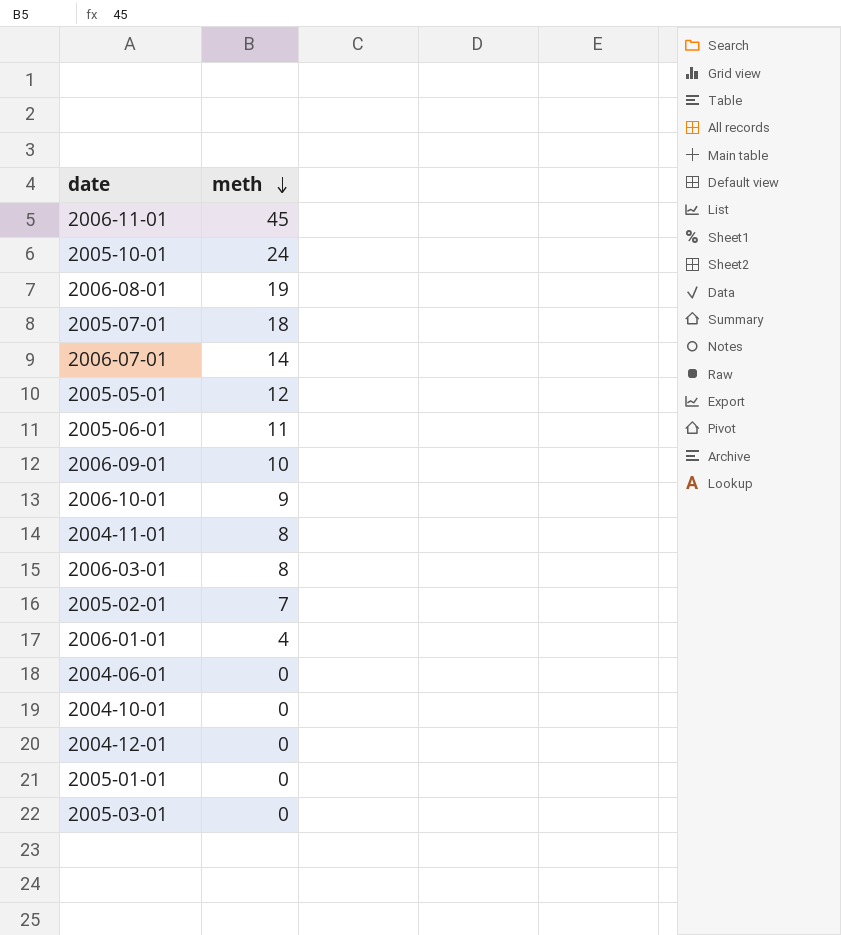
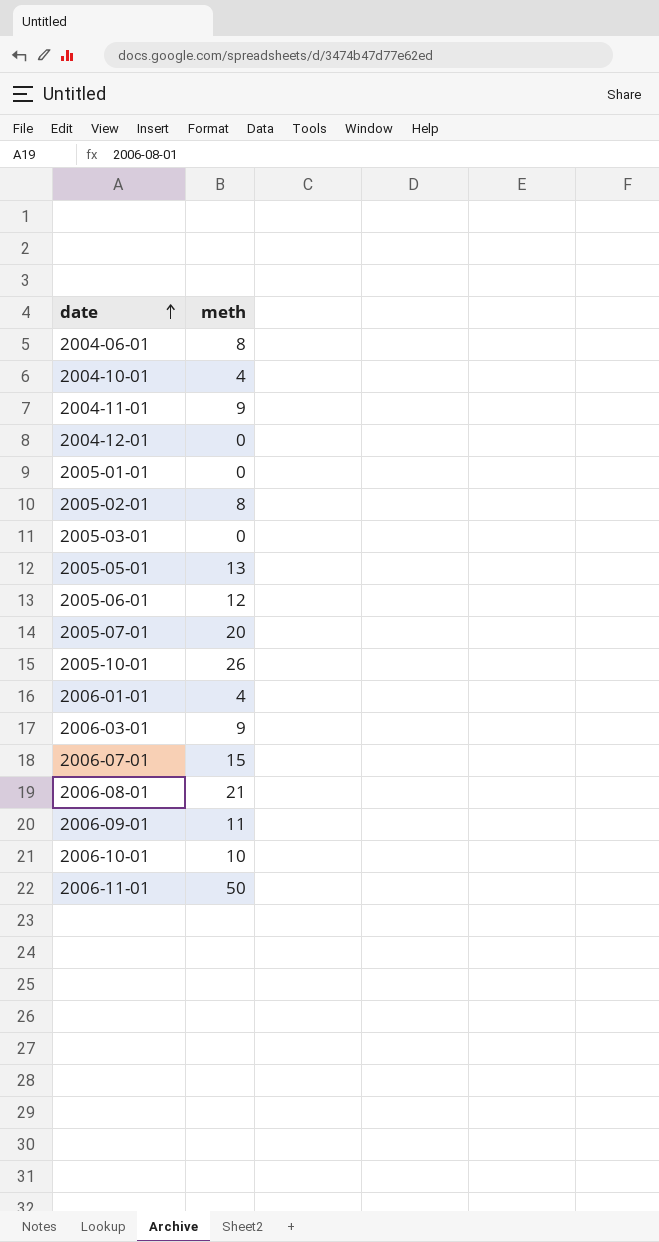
row order: meth descending -> date ascending
2004-06-01 | meth: 0 -> 8
2004-10-01 | meth: 0 -> 4
2004-11-01 | meth: 8 -> 9
2005-02-01 | meth: 7 -> 8
2005-05-01 | meth: 12 -> 13
2005-06-01 | meth: 11 -> 12
2005-07-01 | meth: 18 -> 20
2005-10-01 | meth: 24 -> 26
2006-03-01 | meth: 8 -> 9
2006-07-01 | meth: 14 -> 15
2006-08-01 | meth: 19 -> 21
2006-09-01 | meth: 10 -> 11
2006-10-01 | meth: 9 -> 10
2006-11-01 | meth: 45 -> 50

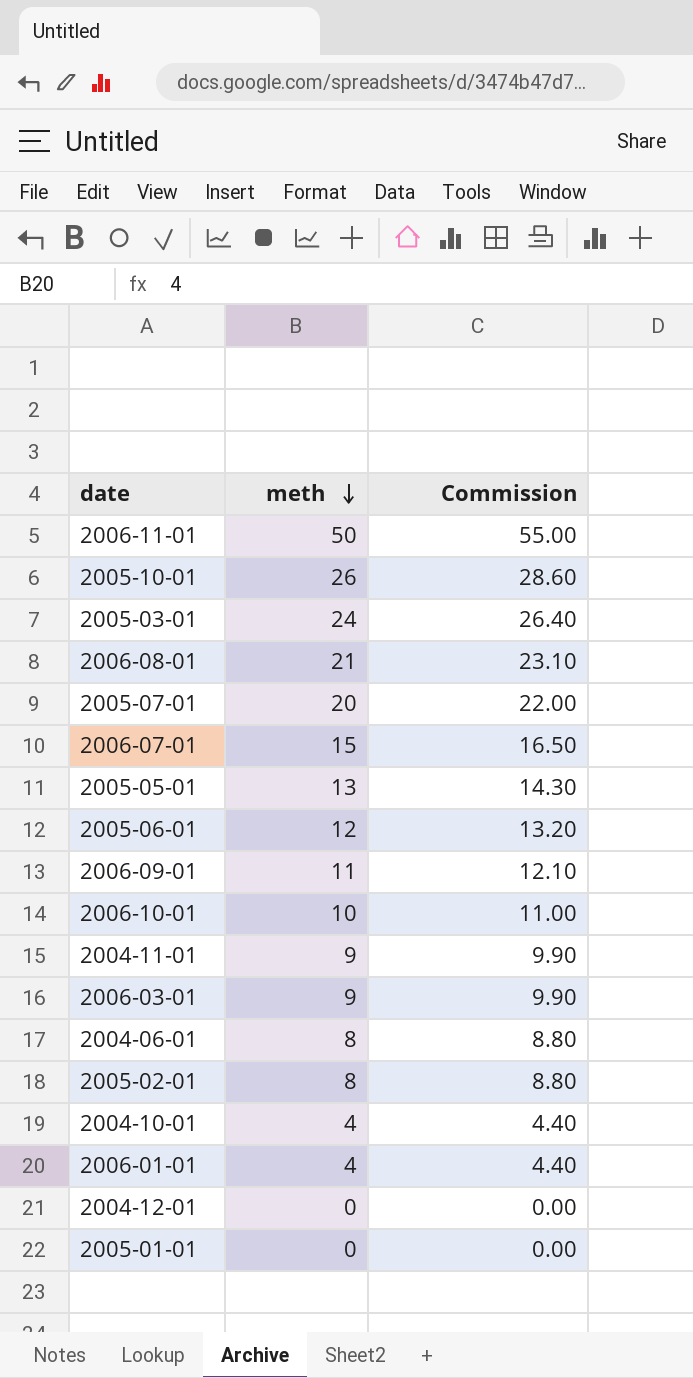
row order: date ascending -> meth descending
column Commission | formula: none -> [meth] * 1.1
2005-03-01 | meth: 0 -> 24

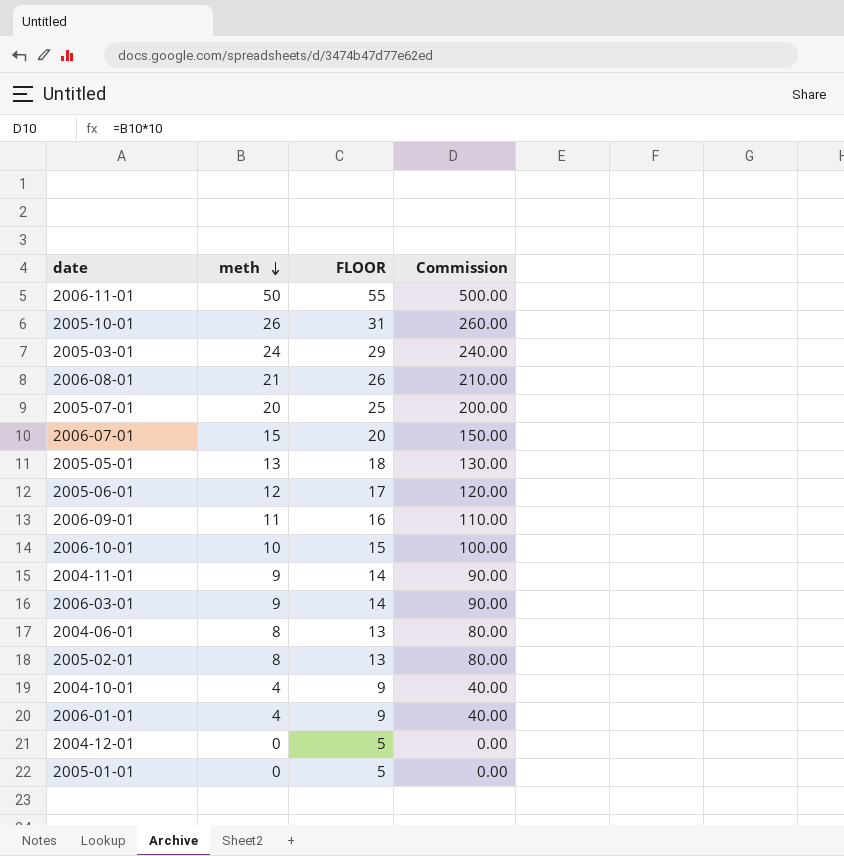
column FLOOR | formula: none -> [meth] + 5
column Commission | formula: [meth] * 1.1 -> [meth] * 10

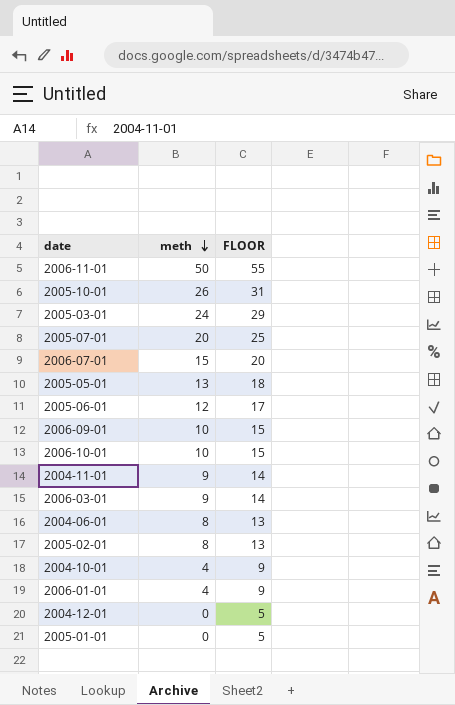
column Commission | formula: [meth] * 10 -> none
row 2006-08-01: 21 | 26 | 210.00 -> none
2006-09-01 | meth: 11 -> 10
2006-09-01 | FLOOR: 16 -> 15

